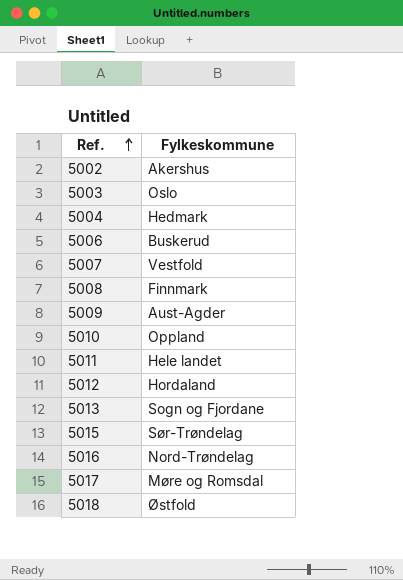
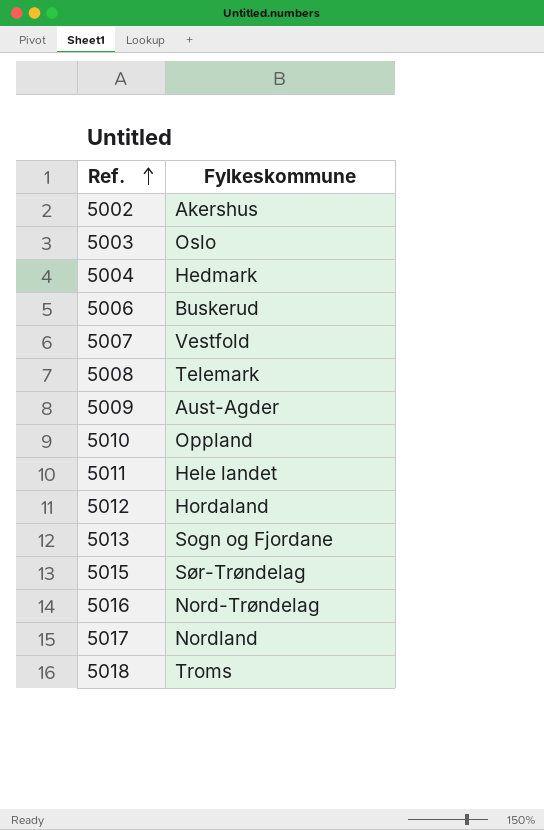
5008 | Fylkeskommune: Finnmark -> Telemark
5017 | Fylkeskommune: Møre og Romsdal -> Nordland
5018 | Fylkeskommune: Østfold -> Troms

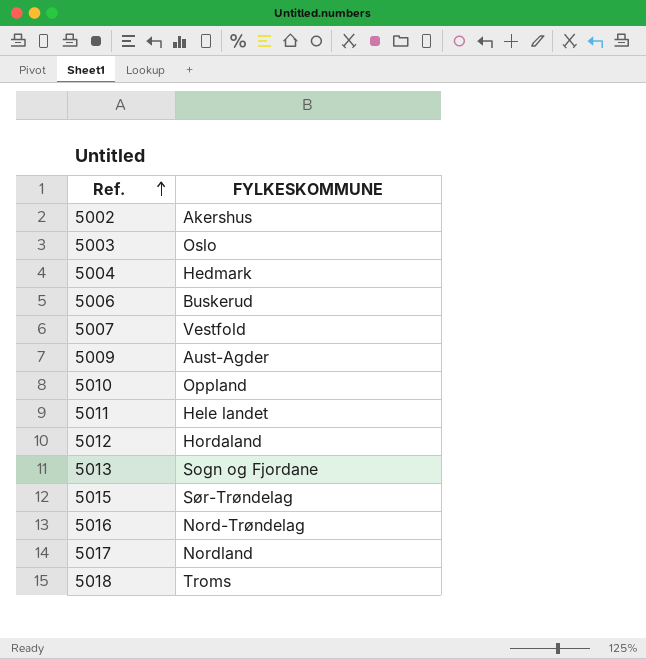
column name: Fylkeskommune -> FYLKESKOMMUNE
row 5008: Telemark -> none

